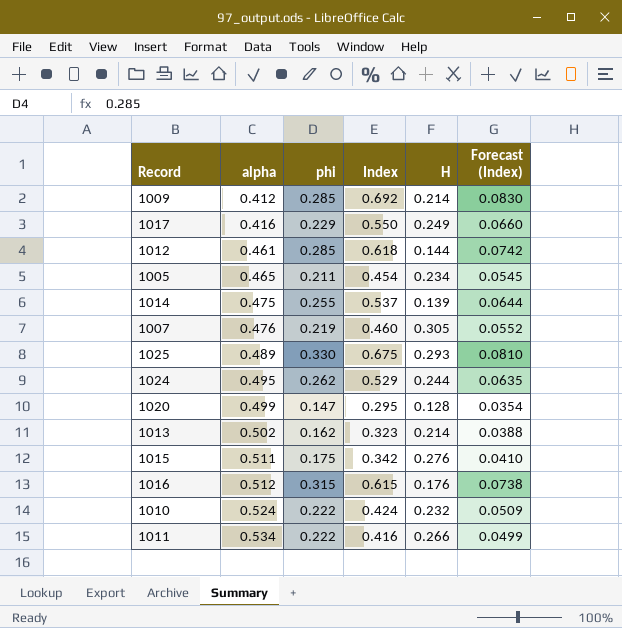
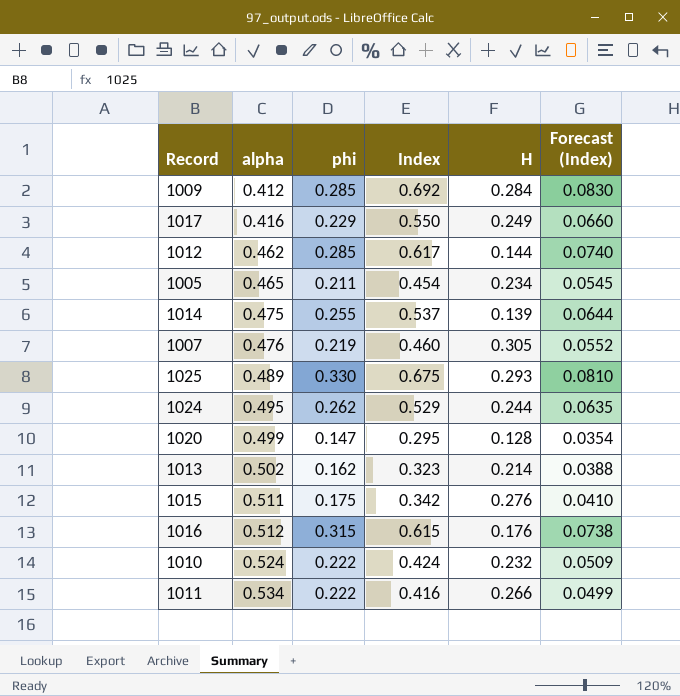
1009 | H: 0.214 -> 0.284
1012 | alpha: 0.461 -> 0.462
1012 | Index: 0.618 -> 0.617
1012 | Forecast (Index): 0.0742 -> 0.0740

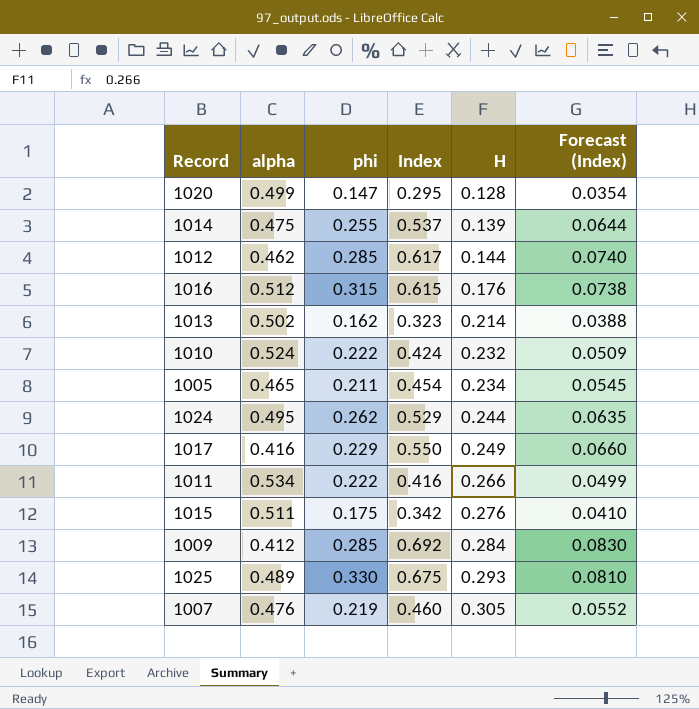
row order: alpha ascending -> H ascending

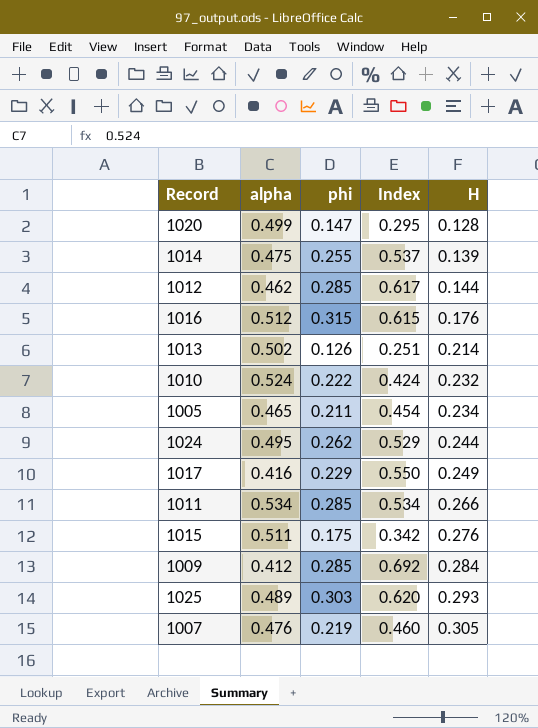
column Forecast (Index) | formula: [Index] * 0.12 -> none
1013 | phi: 0.162 -> 0.126
1013 | Index: 0.323 -> 0.251
1011 | phi: 0.222 -> 0.285
1011 | Index: 0.416 -> 0.534
1025 | phi: 0.330 -> 0.303
1025 | Index: 0.675 -> 0.620

